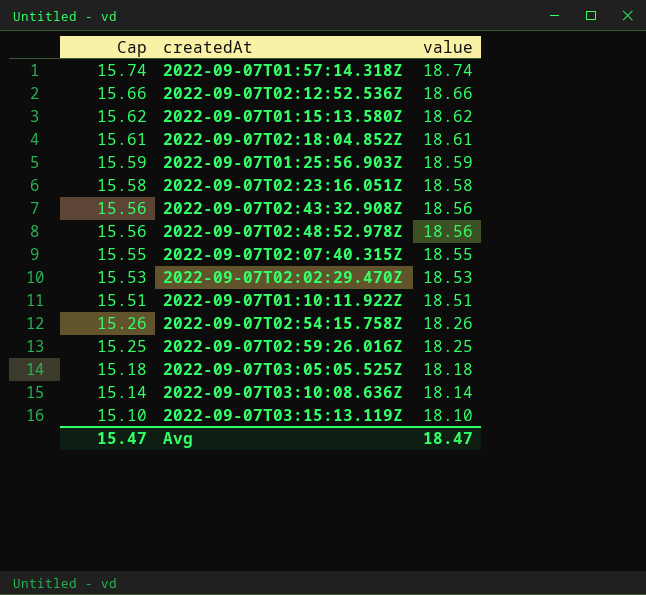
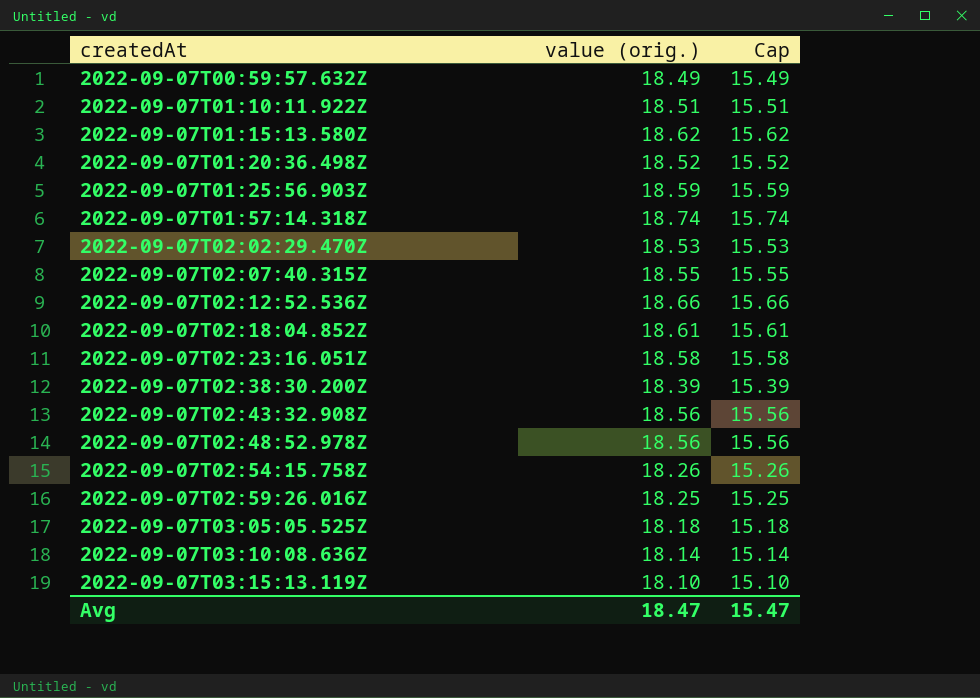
row order: Cap descending -> createdAt ascending
column name: value -> value (orig.)
column Cap | position: 1 -> 3
row 2022-09-07T00:59:57.632Z: none -> 18.49 | 15.49
row 2022-09-07T01:20:36.498Z: none -> 18.52 | 15.52
row 2022-09-07T02:38:30.200Z: none -> 18.39 | 15.39

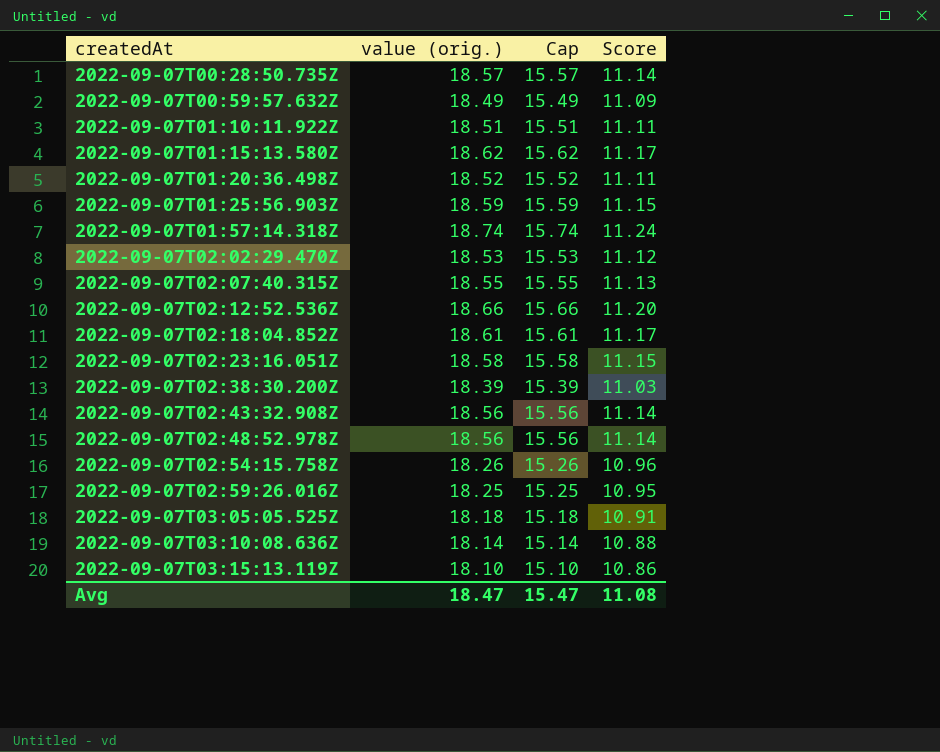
column Score | formula: none -> [value (orig.)] * 0.6
row 2022-09-07T00:28:50.735Z: none -> 18.57 | 15.57 | 11.14

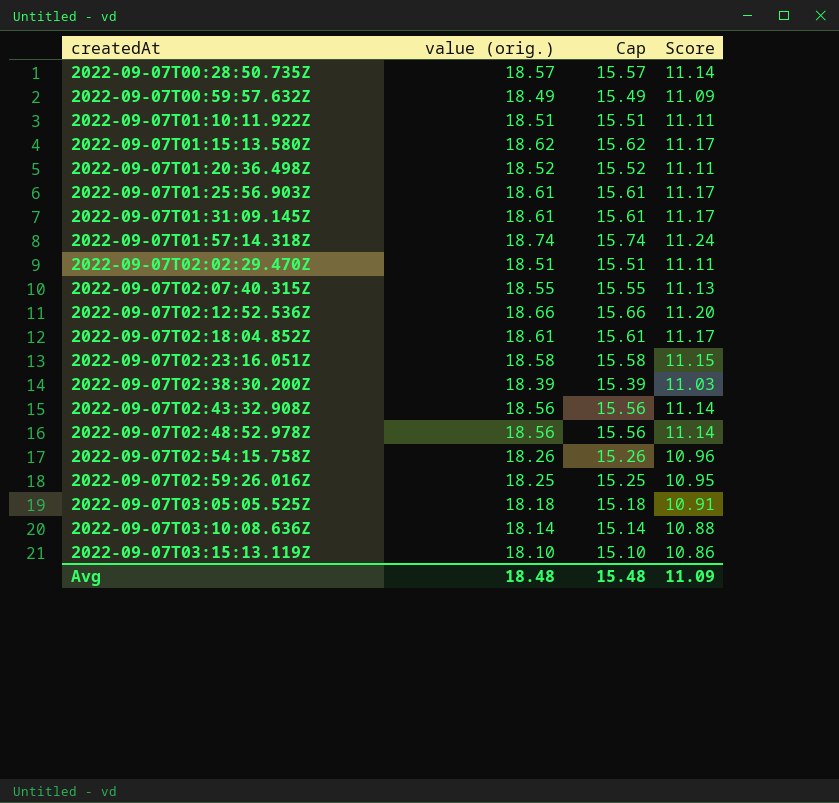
2022-09-07T01:25:56.903Z | value (orig.): 18.59 -> 18.61
2022-09-07T01:25:56.903Z | Cap: 15.59 -> 15.61
2022-09-07T01:25:56.903Z | Score: 11.15 -> 11.17
row 2022-09-07T01:31:09.145Z: none -> 18.61 | 15.61 | 11.17
2022-09-07T02:02:29.470Z | value (orig.): 18.53 -> 18.51
2022-09-07T02:02:29.470Z | Cap: 15.53 -> 15.51
2022-09-07T02:02:29.470Z | Score: 11.12 -> 11.11
Avg | value (orig.): 18.47 -> 18.48
Avg | Cap: 15.47 -> 15.48
Avg | Score: 11.08 -> 11.09

